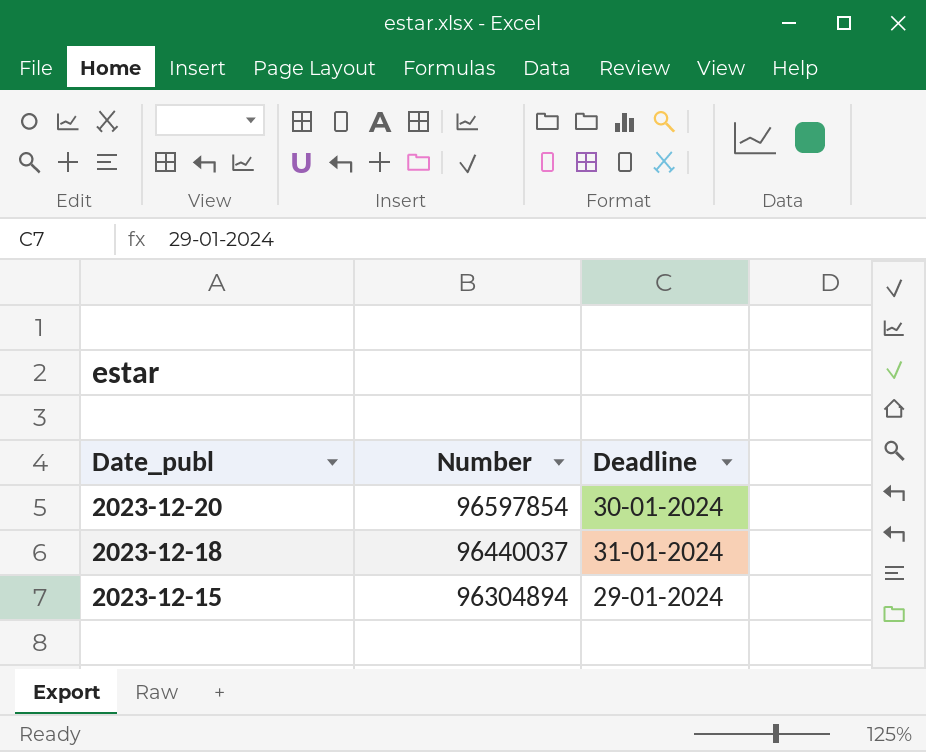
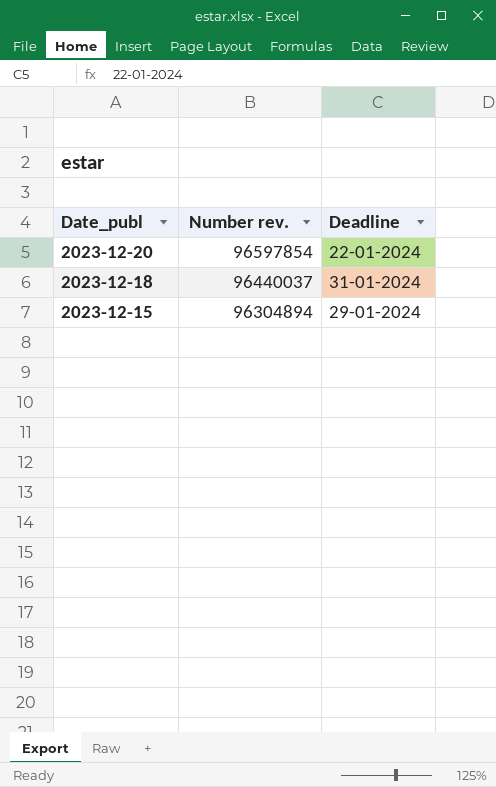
column name: Number -> Number rev.
2023-12-20 | Deadline: 30-01-2024 -> 22-01-2024

